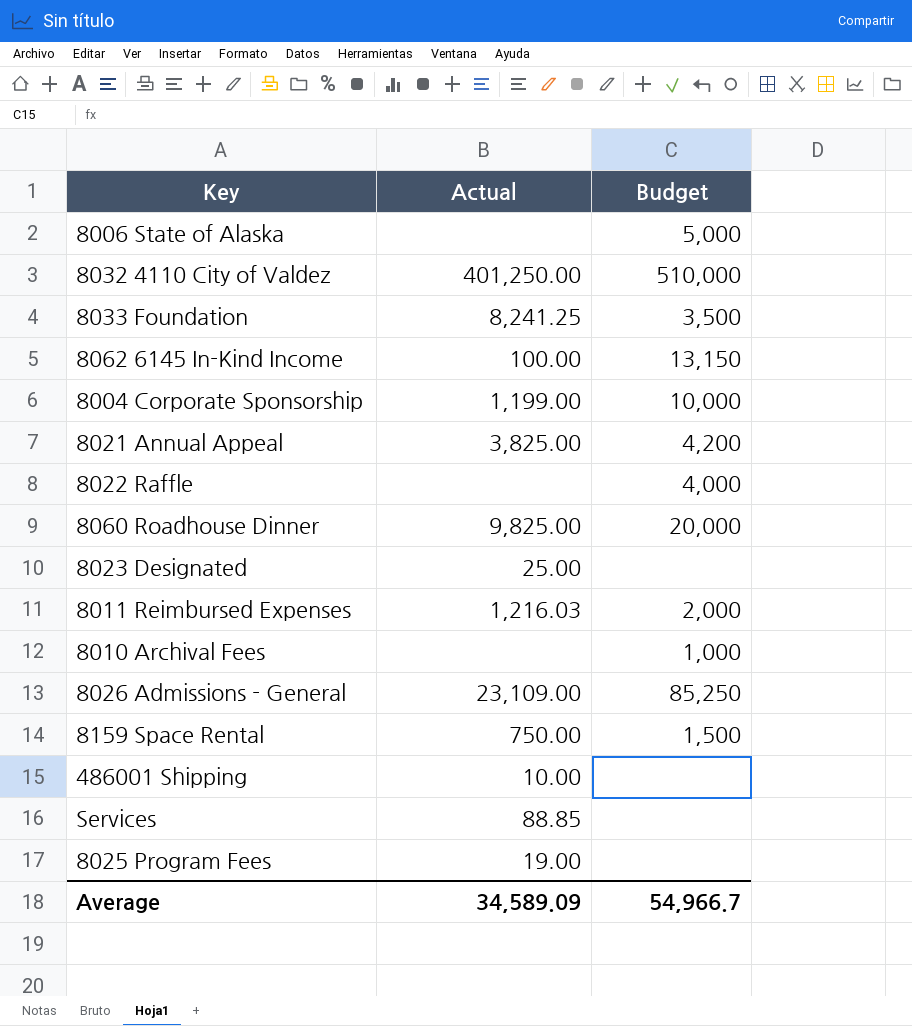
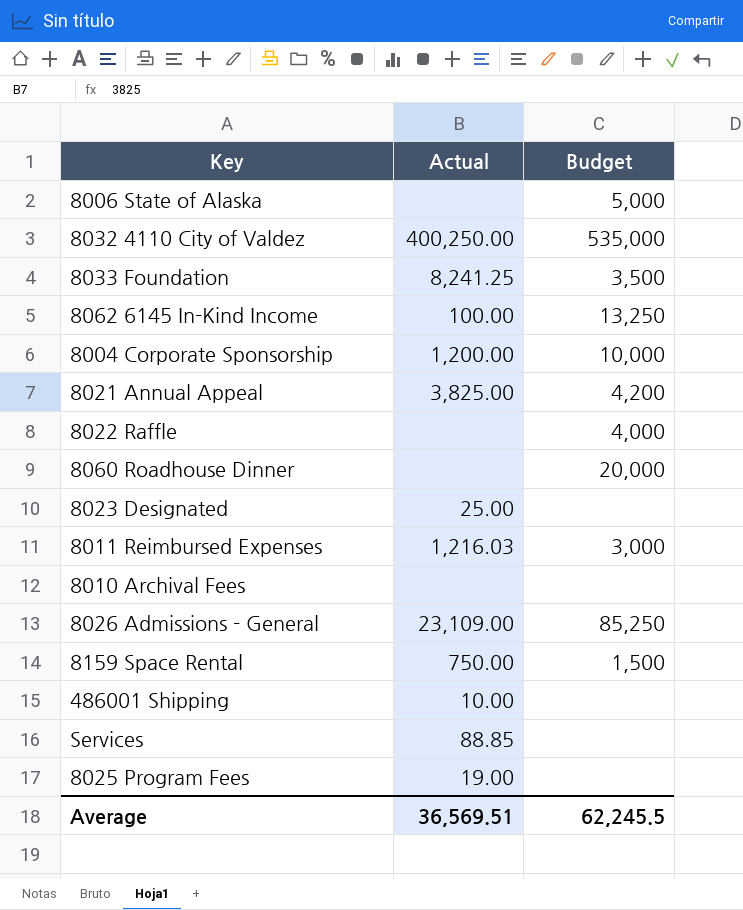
8032 4110 City of Valdez | Actual: 401,250.00 -> 400,250.00
8032 4110 City of Valdez | Budget: 510,000 -> 535,000
8062 6145 In-Kind Income | Budget: 13,150 -> 13,250
8004 Corporate Sponsorship | Actual: 1,199.00 -> 1,200.00
8060 Roadhouse Dinner | Actual: 9,825.00 -> none
8011 Reimbursed Expenses | Budget: 2,000 -> 3,000
8010 Archival Fees | Budget: 1,000 -> none
Average | Actual: 34,589.09 -> 36,569.51
Average | Budget: 54,966.7 -> 62,245.5

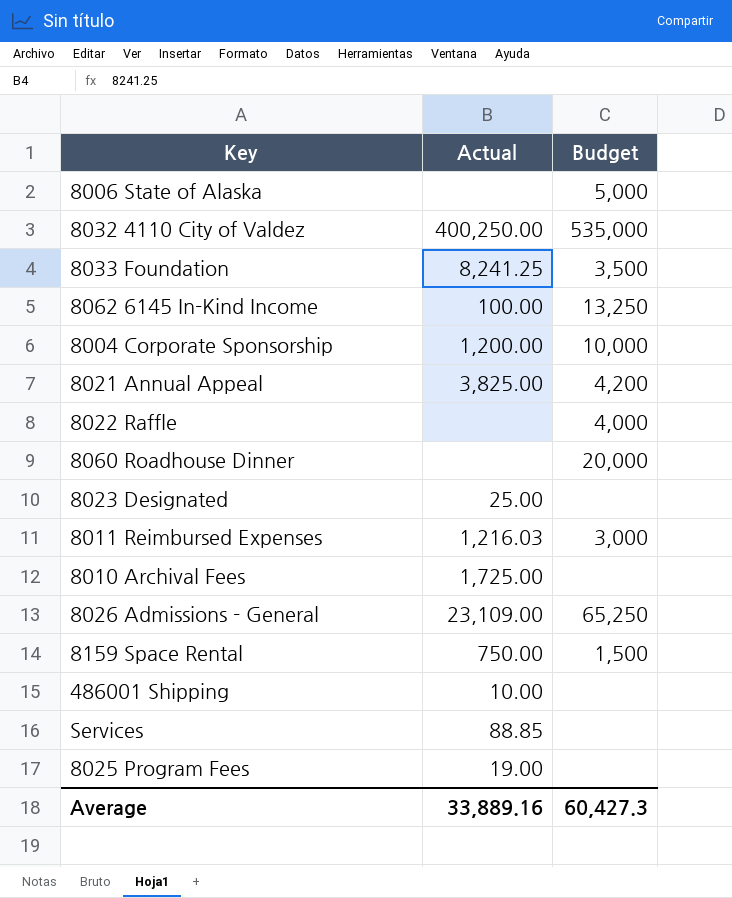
8010 Archival Fees | Actual: none -> 1,725.00
8026 Admissions - General | Budget: 85,250 -> 65,250
Average | Actual: 36,569.51 -> 33,889.16
Average | Budget: 62,245.5 -> 60,427.3

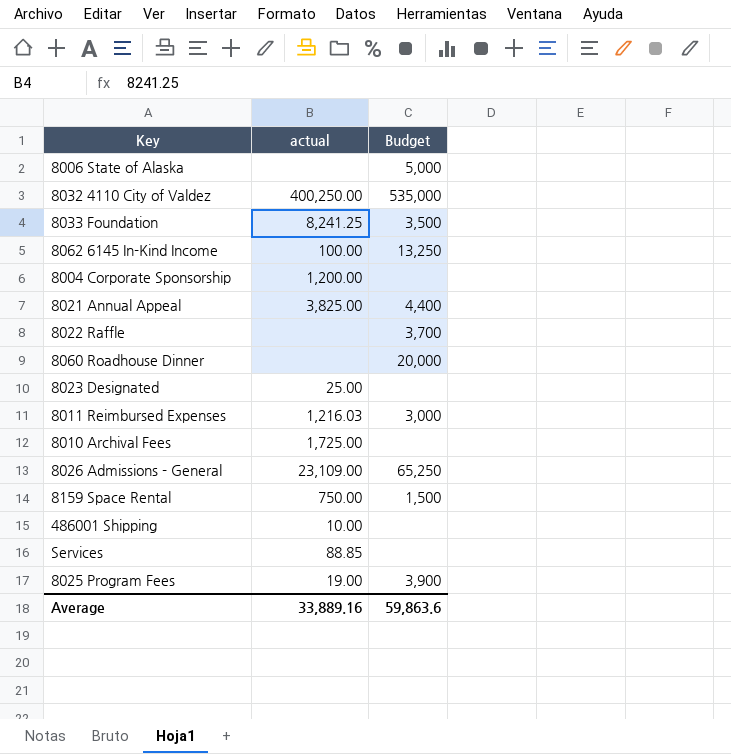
column name: Actual -> actual
8004 Corporate Sponsorship | Budget: 10,000 -> none
8021 Annual Appeal | Budget: 4,200 -> 4,400
8022 Raffle | Budget: 4,000 -> 3,700
8025 Program Fees | Budget: none -> 3,900
Average | Budget: 60,427.3 -> 59,863.6

